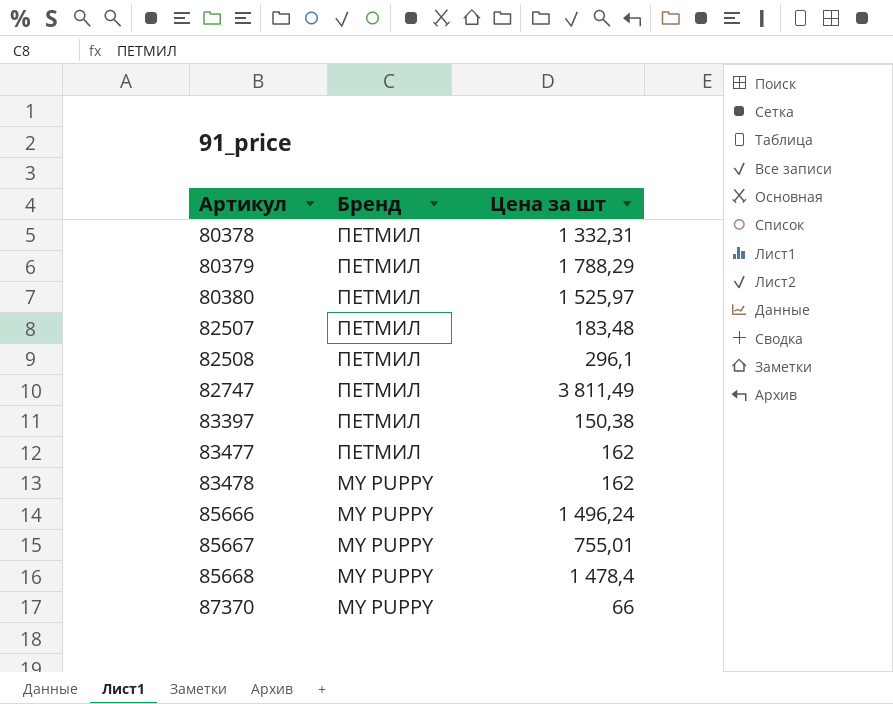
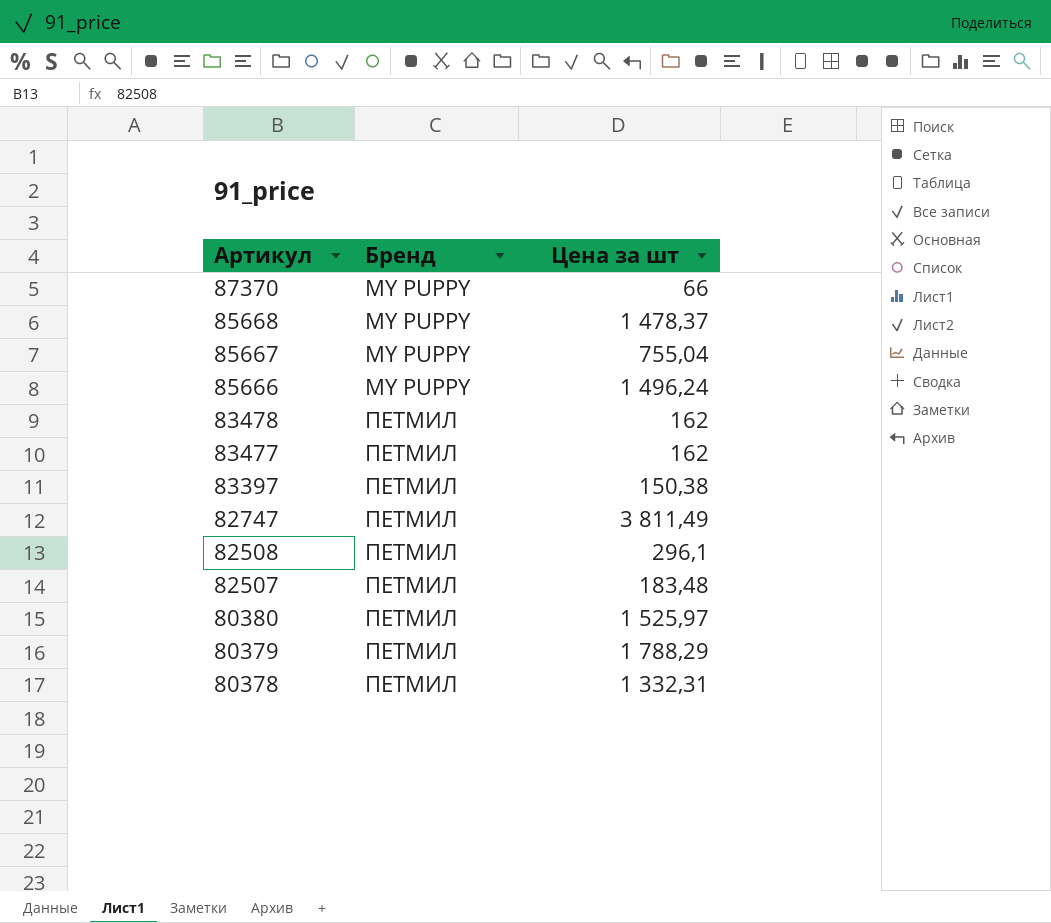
row order: Артикул ascending -> Артикул descending
85668 | Цена за шт: 1 478,4 -> 1 478,37
85667 | Цена за шт: 755,01 -> 755,04
83478 | Бренд: MY PUPPY -> ПЕТМИЛ

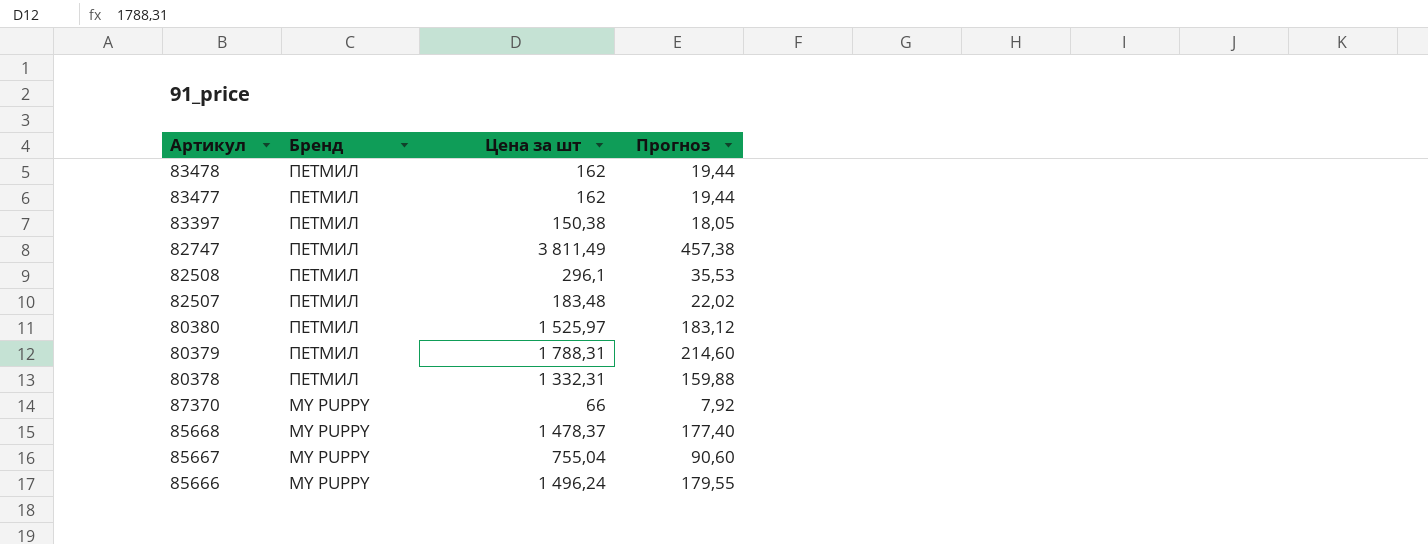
row order: Артикул descending -> Бренд descending
column Прогноз | formula: none -> [Цена за шт] * 0,12
80379 | Цена за шт: 1 788,29 -> 1 788,31

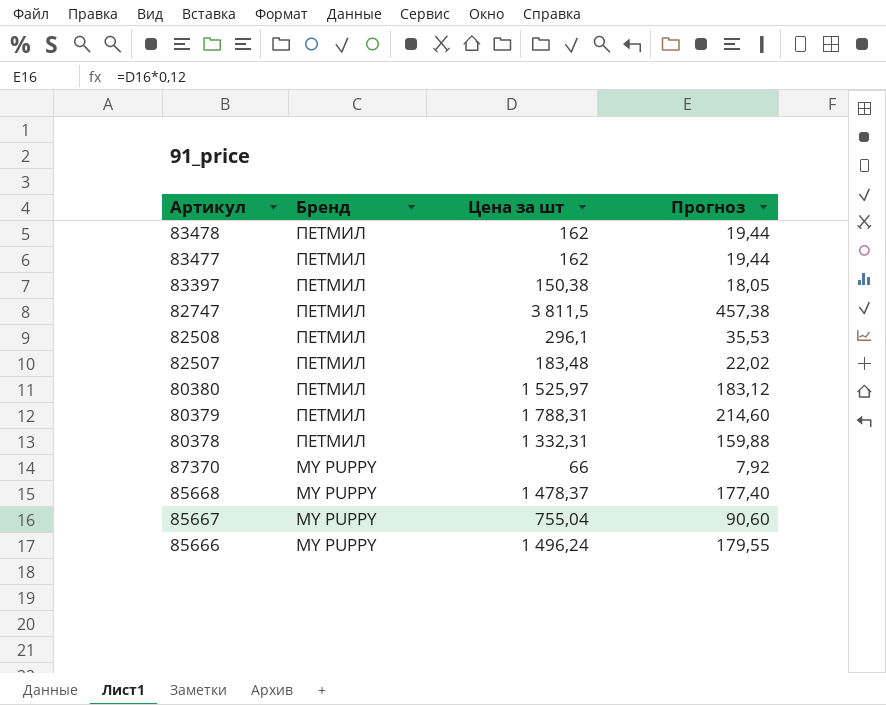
82747 | Цена за шт: 3 811,49 -> 3 811,5

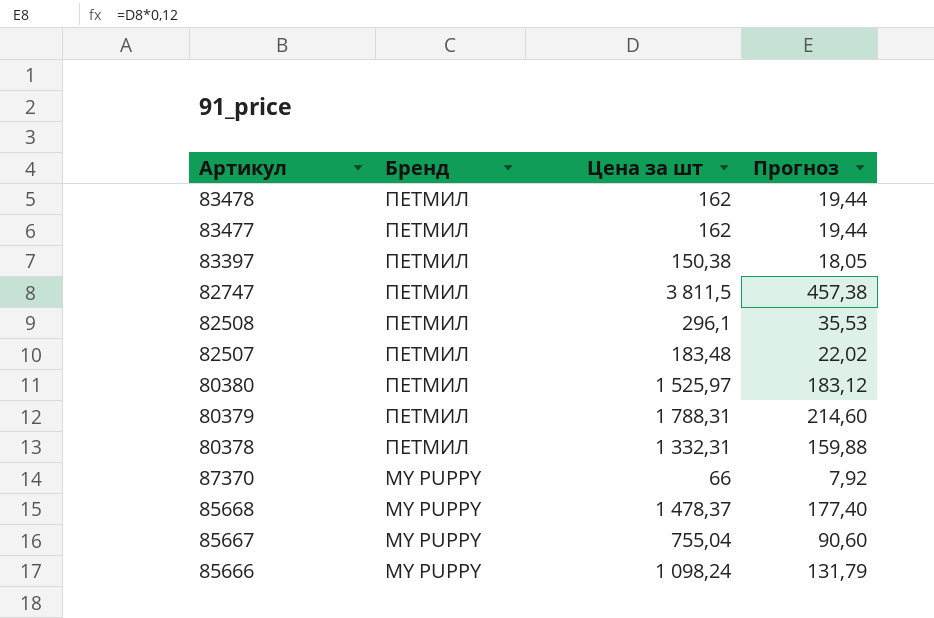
85666 | Цена за шт: 1 496,24 -> 1 098,24
85666 | Прогноз: 179,55 -> 131,79

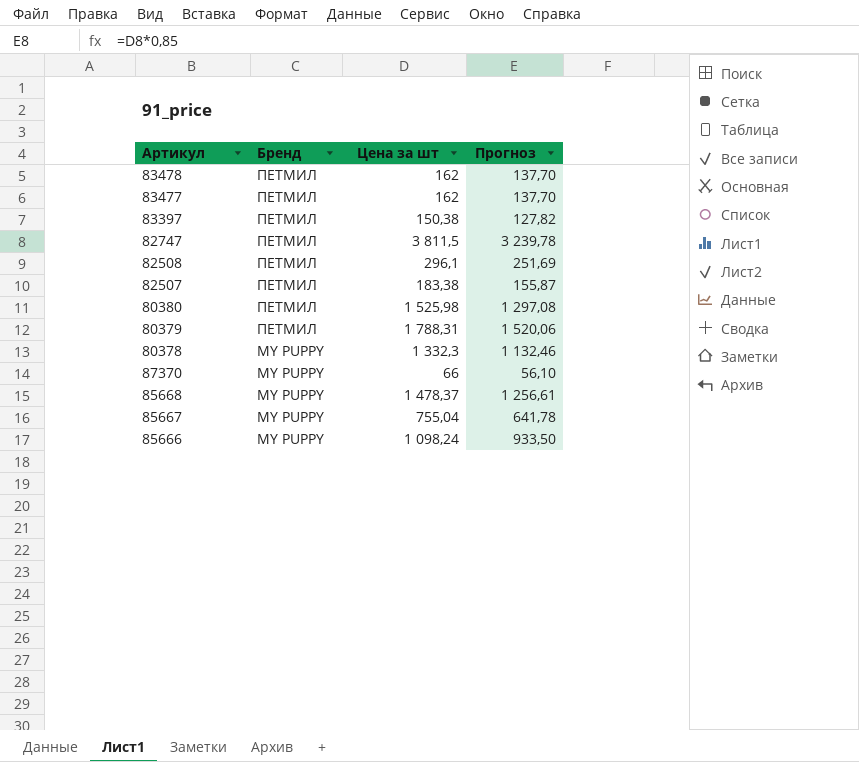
column Прогноз | formula: [Цена за шт] * 0,12 -> [Цена за шт] * 0,85
82507 | Цена за шт: 183,48 -> 183,38
80380 | Цена за шт: 1 525,97 -> 1 525,98
80378 | Бренд: ПЕТМИЛ -> MY PUPPY
80378 | Цена за шт: 1 332,31 -> 1 332,3

